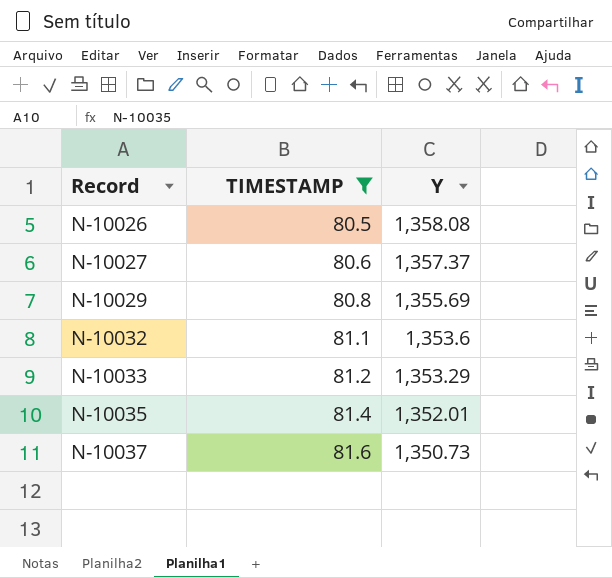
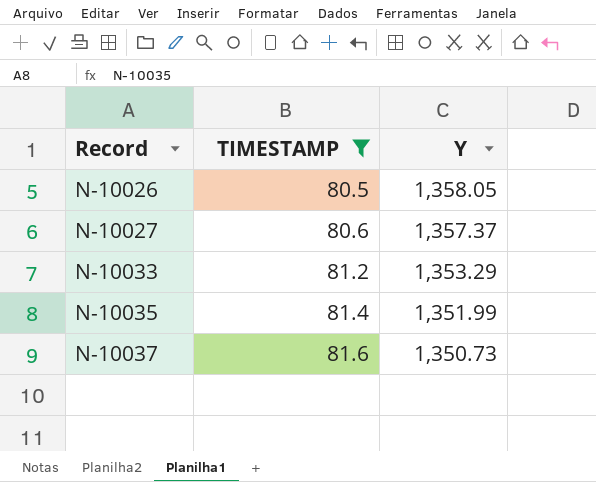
row N-10029: 80.8 | 1,355.69 -> none
row N-10032: 81.1 | 1,353.6 -> none
N-10026 | Y: 1,358.08 -> 1,358.05
N-10035 | Y: 1,352.01 -> 1,351.99

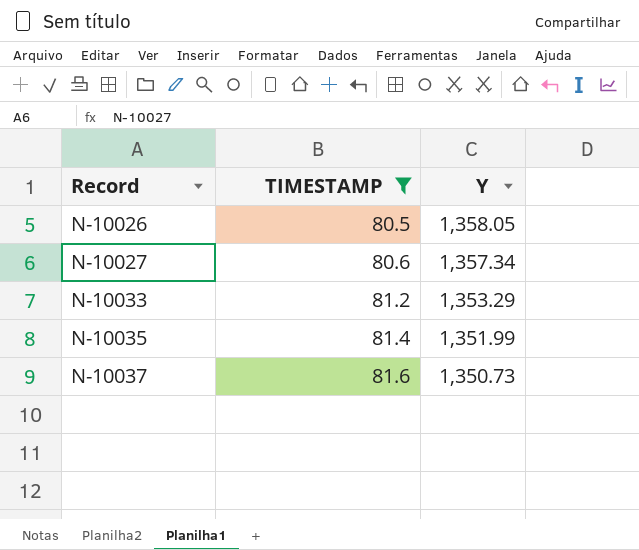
N-10027 | Y: 1,357.37 -> 1,357.34

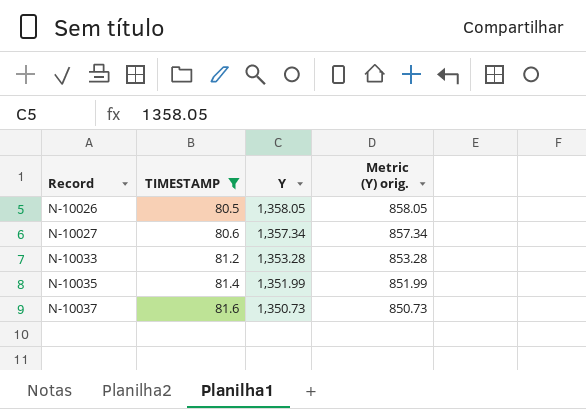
column Metric (Y) orig. | formula: none -> [Y] - 500
N-10033 | Y: 1,353.29 -> 1,353.28

